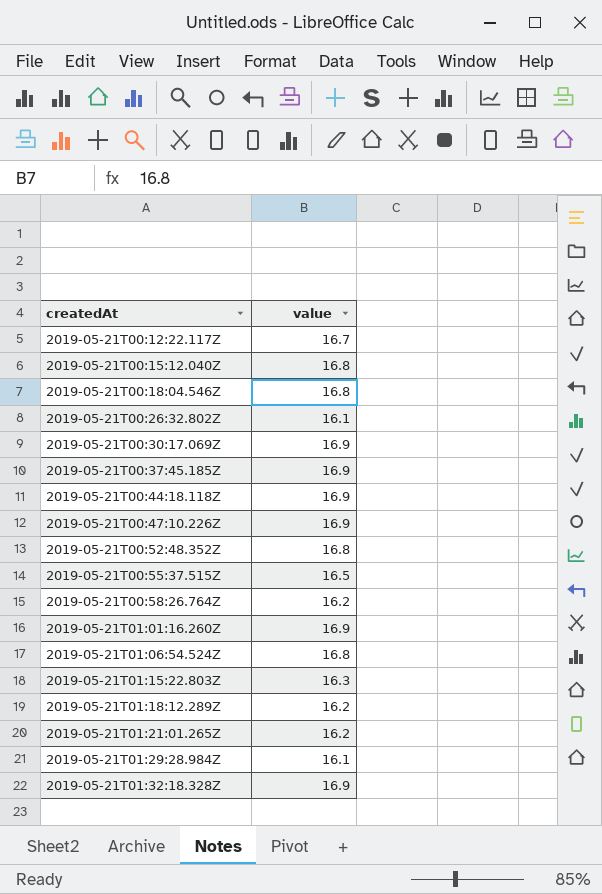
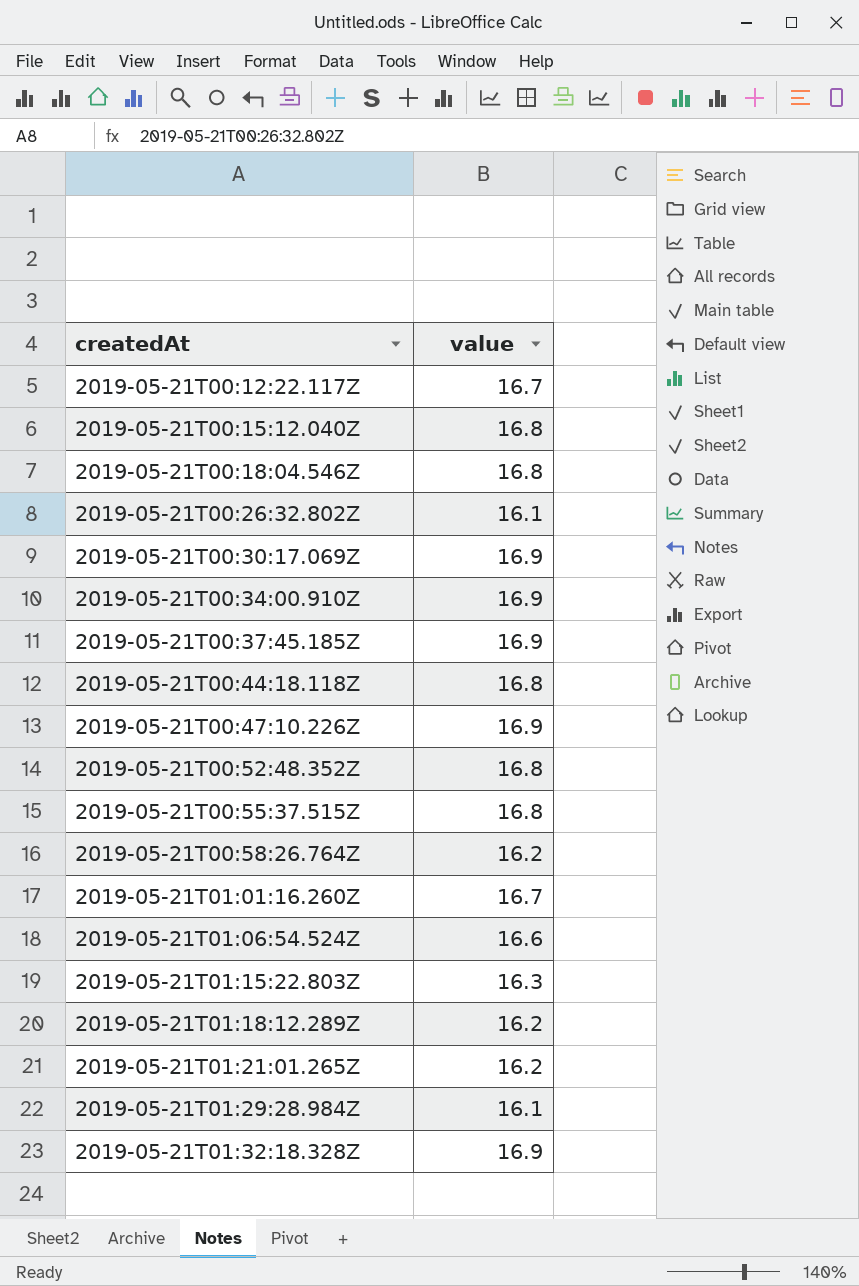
row 2019-05-21T00:34:00.910Z: none -> 16.9
2019-05-21T00:44:18.118Z | value: 16.9 -> 16.8
2019-05-21T00:55:37.515Z | value: 16.5 -> 16.8
2019-05-21T01:01:16.260Z | value: 16.9 -> 16.7
2019-05-21T01:06:54.524Z | value: 16.8 -> 16.6

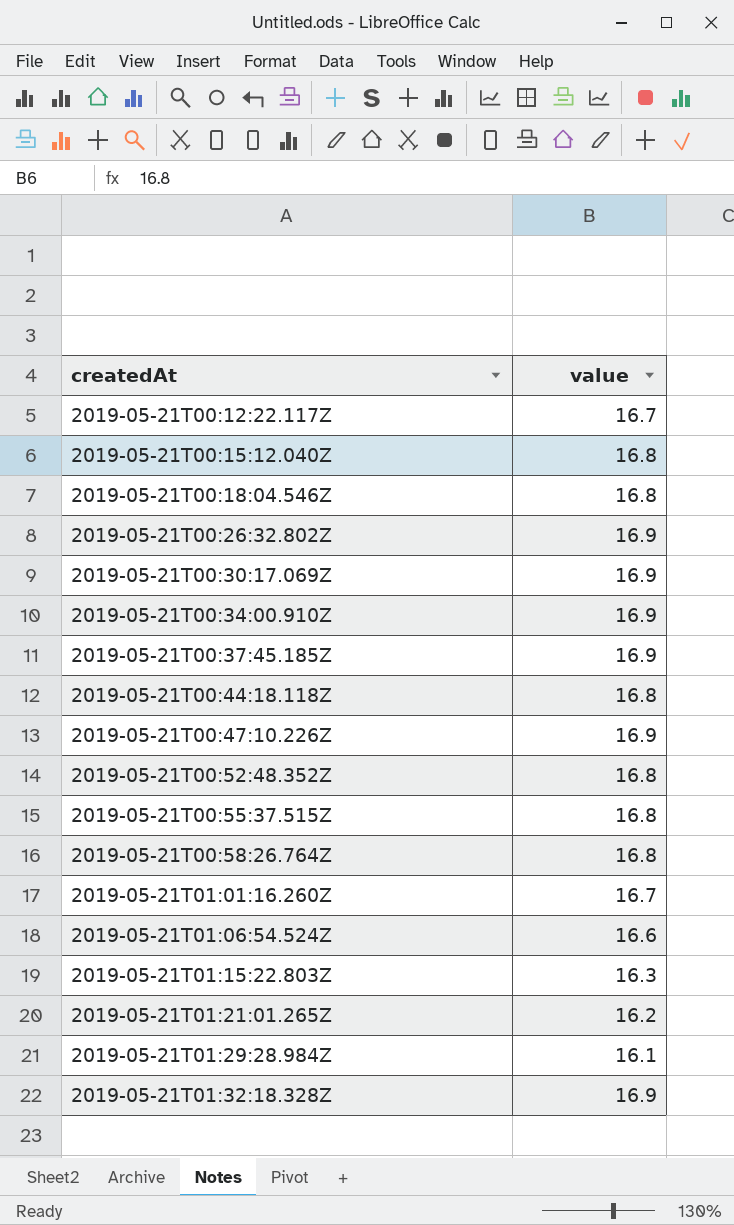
row 2019-05-21T01:18:12.289Z: 16.2 -> none
2019-05-21T00:26:32.802Z | value: 16.1 -> 16.9
2019-05-21T00:58:26.764Z | value: 16.2 -> 16.8

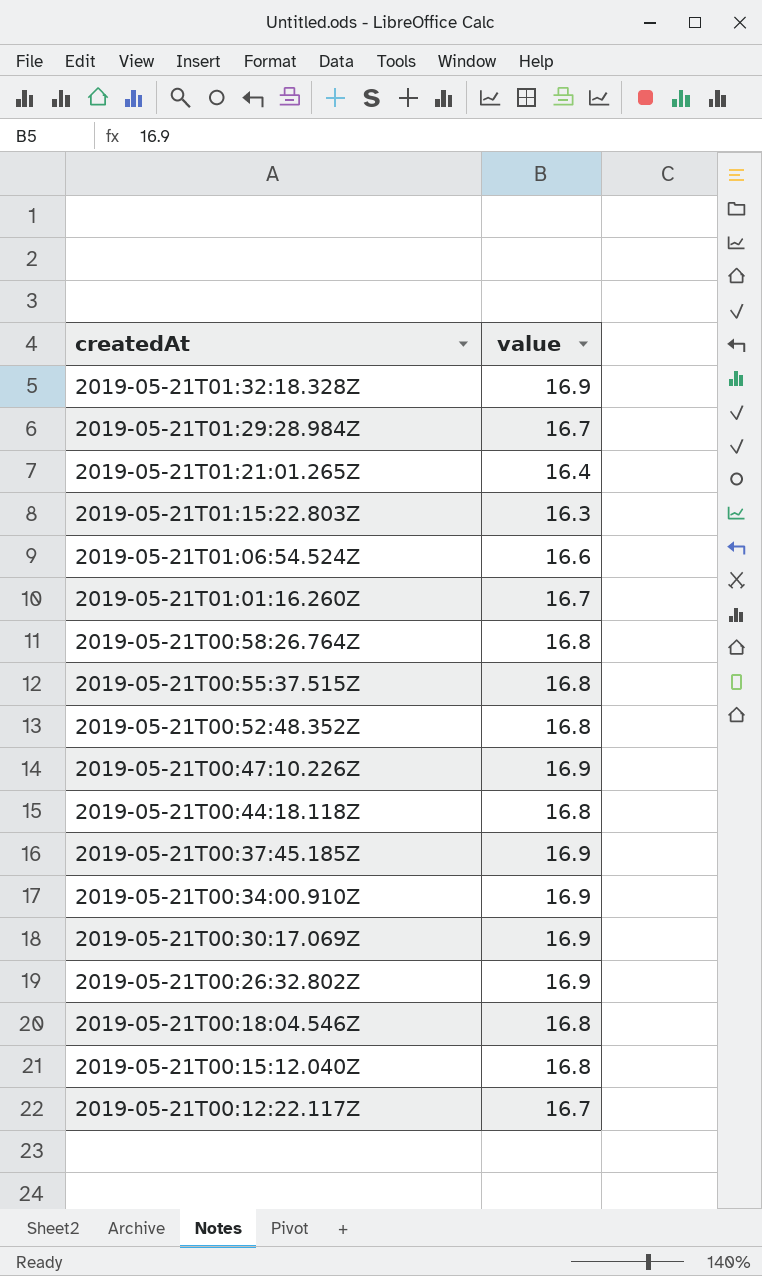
row order: createdAt ascending -> createdAt descending
2019-05-21T01:29:28.984Z | value: 16.1 -> 16.7
2019-05-21T01:21:01.265Z | value: 16.2 -> 16.4

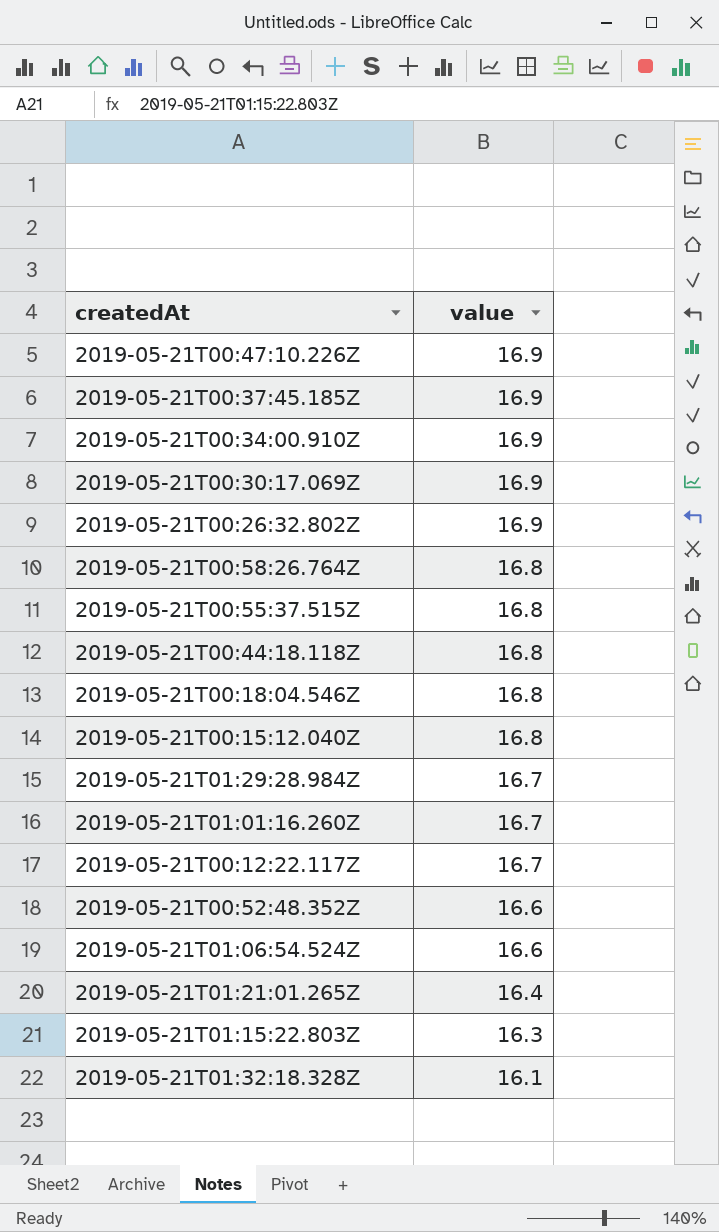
row order: createdAt descending -> value descending
2019-05-21T00:52:48.352Z | value: 16.8 -> 16.6
2019-05-21T01:32:18.328Z | value: 16.9 -> 16.1

